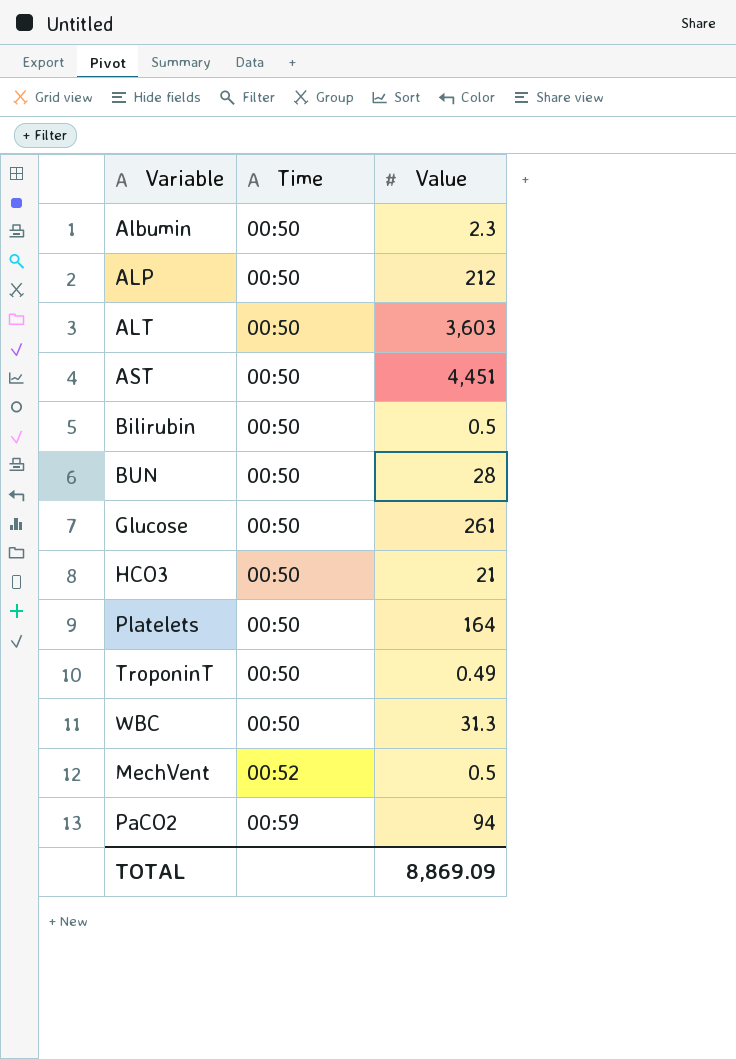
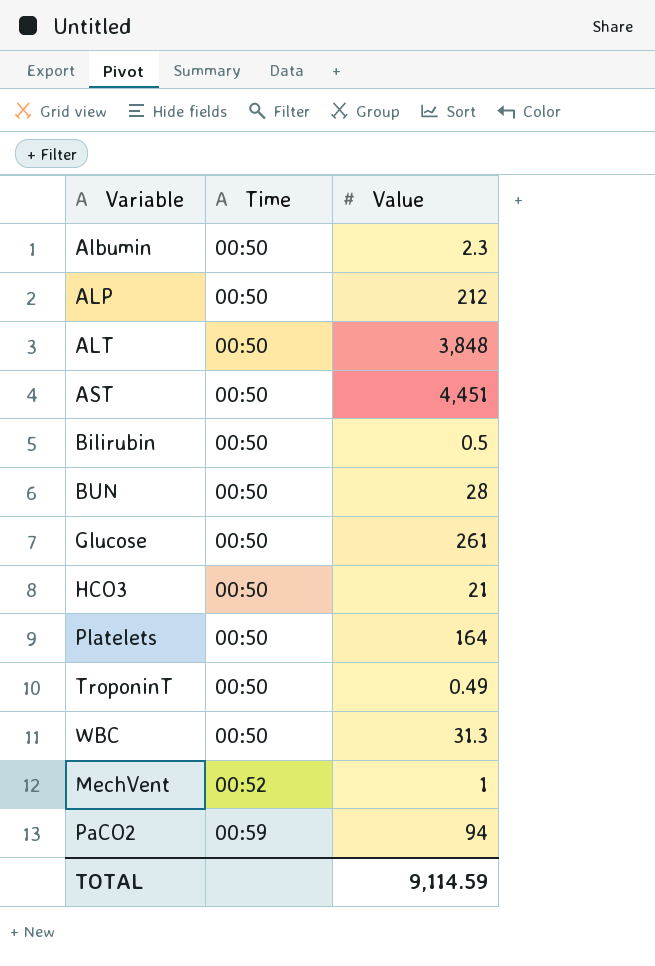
ALT | Value: 3,603 -> 3,848
MechVent | Value: 0.5 -> 1
TOTAL | Value: 8,869.09 -> 9,114.59

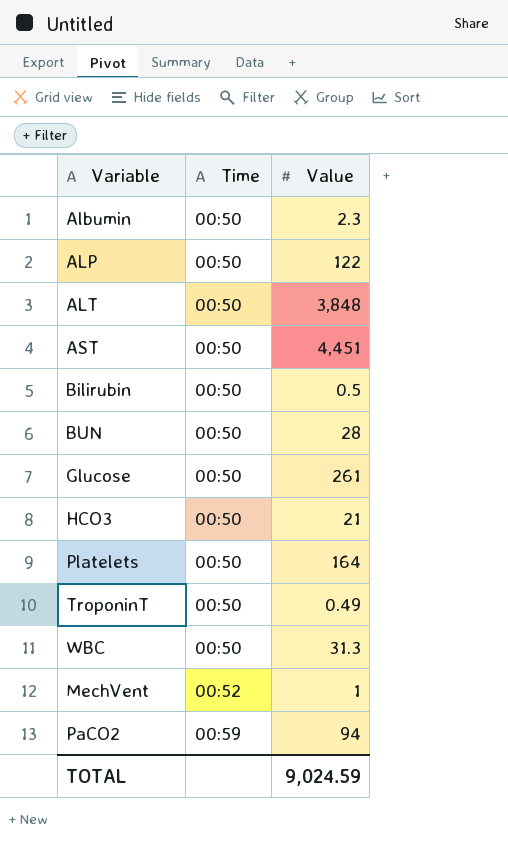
ALP | Value: 212 -> 122
TOTAL | Value: 9,114.59 -> 9,024.59

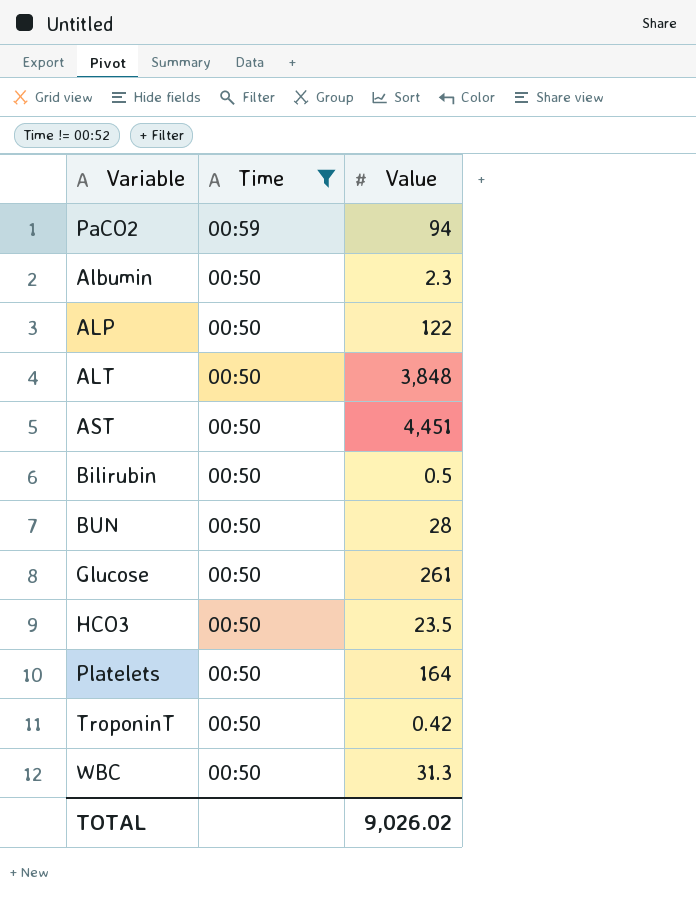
filter: none -> Time != 00:52
row order: Time ascending -> Time descending
HCO3 | Value: 21 -> 23.5
TroponinT | Value: 0.49 -> 0.42
TOTAL | Value: 9,024.59 -> 9,026.02

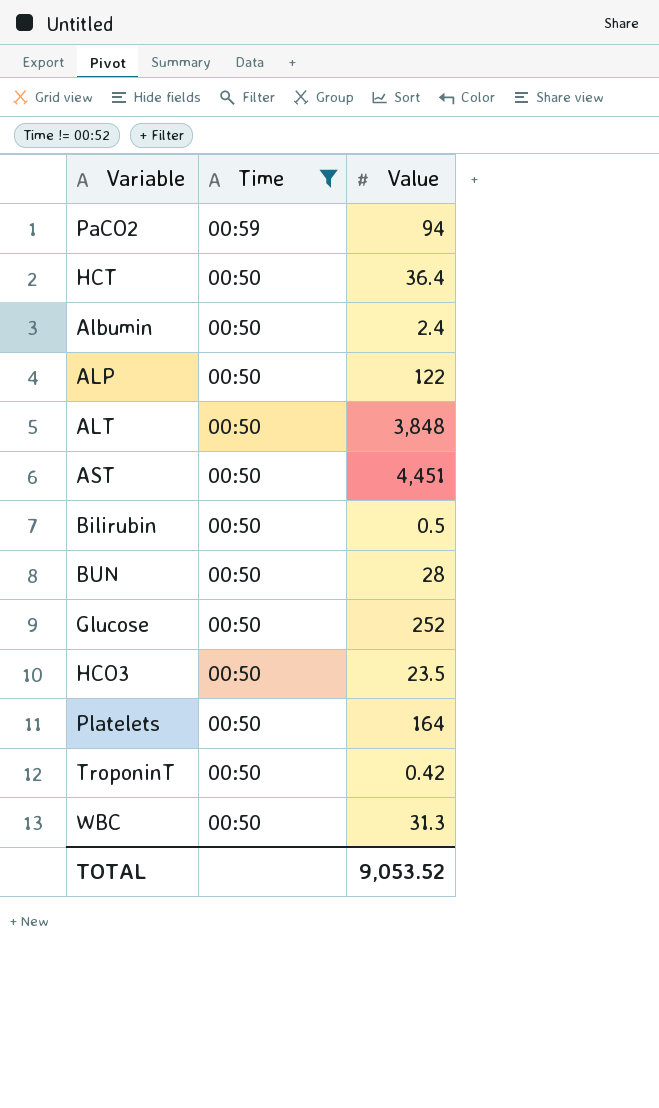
row HCT: none -> 00:50 | 36.4
Albumin | Value: 2.3 -> 2.4
Glucose | Value: 261 -> 252
TOTAL | Value: 9,026.02 -> 9,053.52

